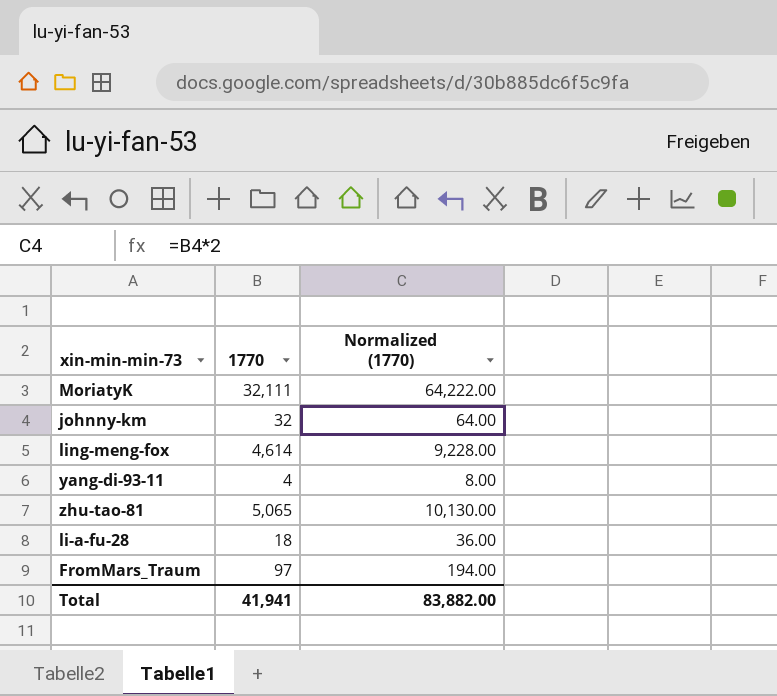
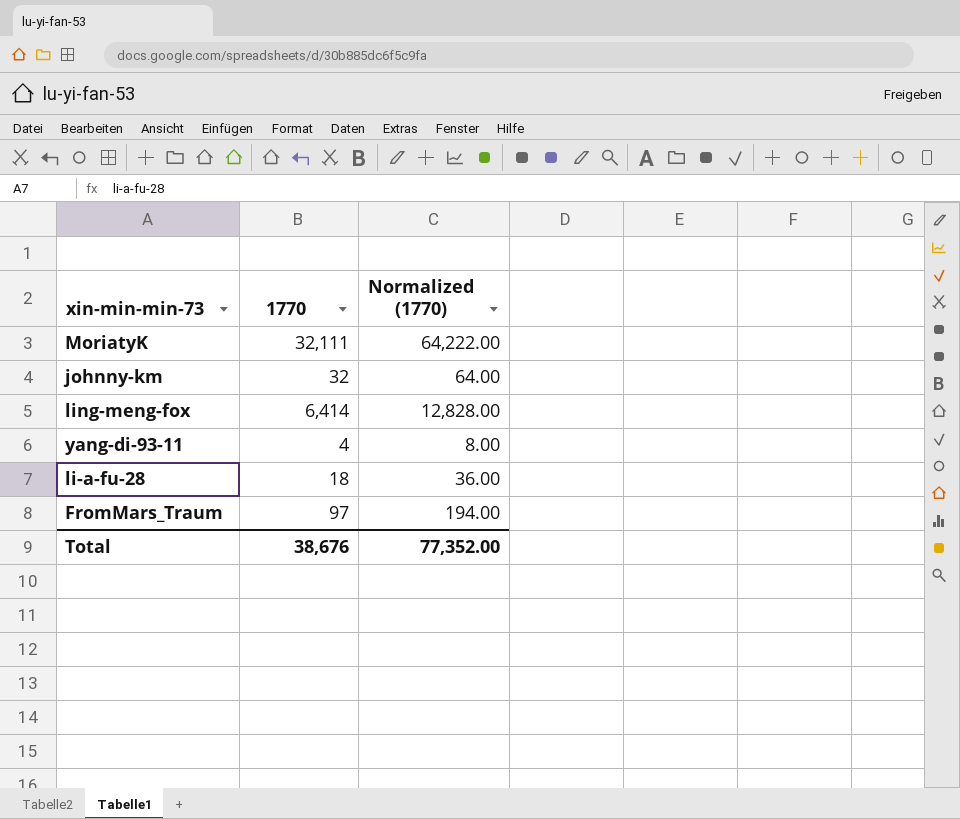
row zhu-tao-81: 5,065 | 10,130.00 -> none
ling-meng-fox | 1770: 4,614 -> 6,414
ling-meng-fox | Normalized (1770): 9,228.00 -> 12,828.00
Total | 1770: 41,941 -> 38,676
Total | Normalized (1770): 83,882.00 -> 77,352.00

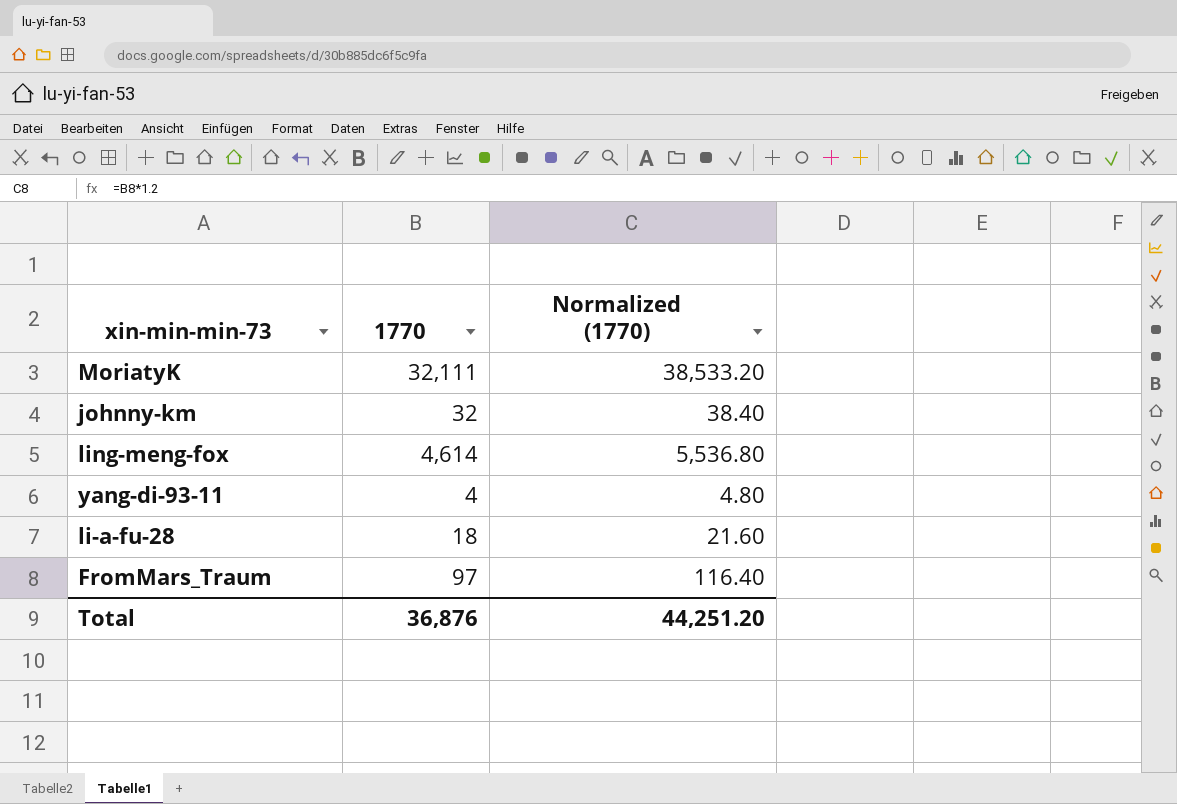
column Normalized (1770) | formula: [1770] * 2 -> [1770] * 1.2
ling-meng-fox | 1770: 6,414 -> 4,614
Total | 1770: 38,676 -> 36,876
Total | Normalized (1770): 77,352.00 -> 44,251.20

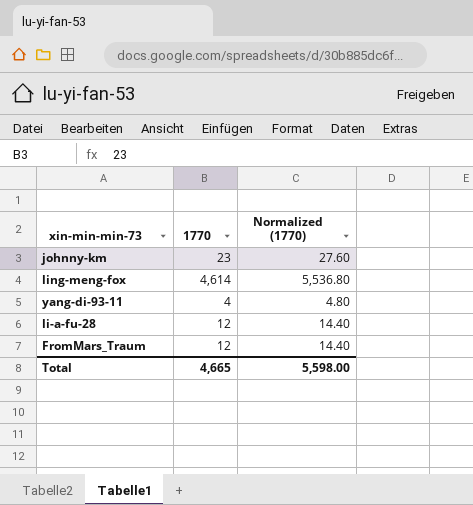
row MoriatyK: 32,111 | 38,533.20 -> none
johnny-km | 1770: 32 -> 23
johnny-km | Normalized (1770): 38.40 -> 27.60
li-a-fu-28 | 1770: 18 -> 12
li-a-fu-28 | Normalized (1770): 21.60 -> 14.40
FromMars_Traum | 1770: 97 -> 12
FromMars_Traum | Normalized (1770): 116.40 -> 14.40
Total | 1770: 36,876 -> 4,665
Total | Normalized (1770): 44,251.20 -> 5,598.00

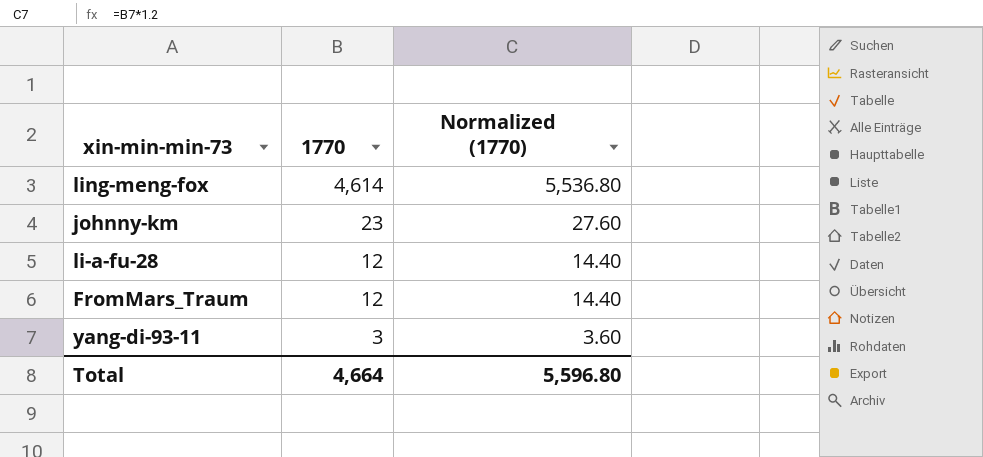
row order: none -> 1770 descending
yang-di-93-11 | 1770: 4 -> 3
yang-di-93-11 | Normalized (1770): 4.80 -> 3.60
Total | 1770: 4,665 -> 4,664
Total | Normalized (1770): 5,598.00 -> 5,596.80

